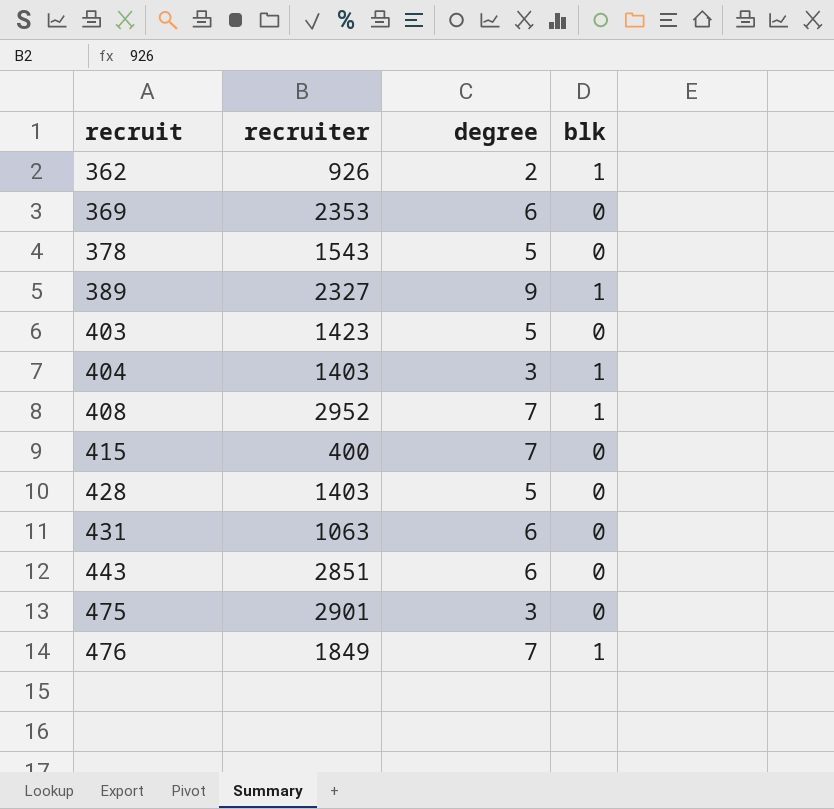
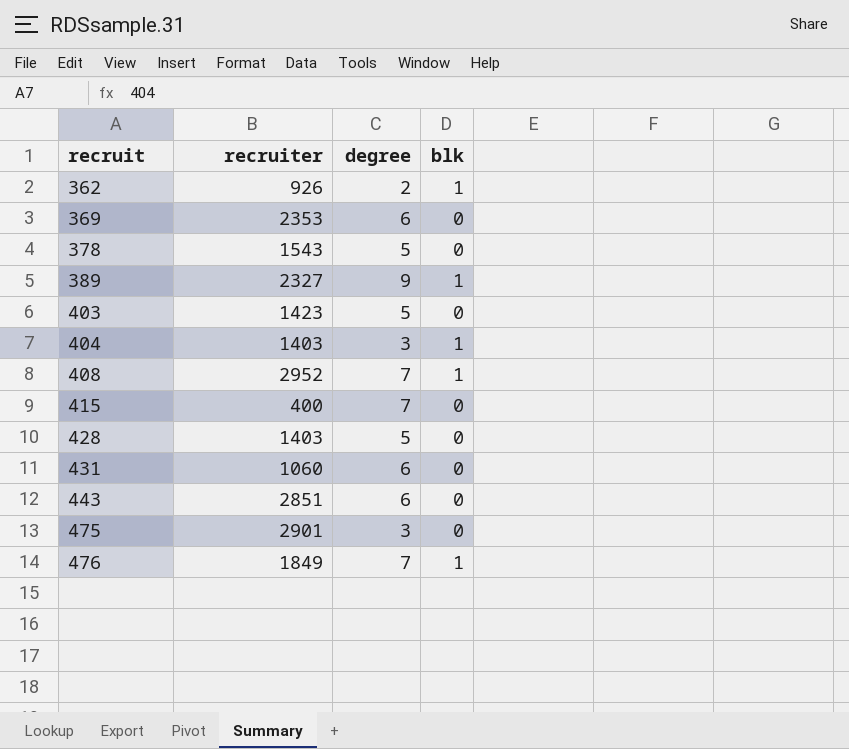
431 | recruiter: 1063 -> 1060

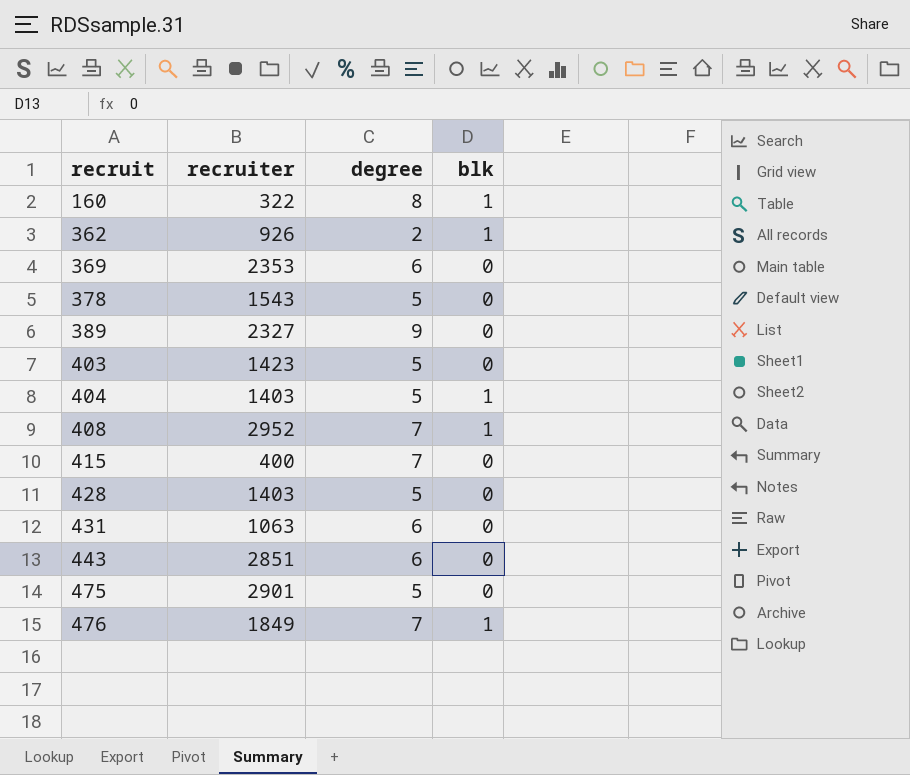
row 160: none -> 322 | 8 | 1
389 | blk: 1 -> 0
404 | degree: 3 -> 5
431 | recruiter: 1060 -> 1063
475 | degree: 3 -> 5

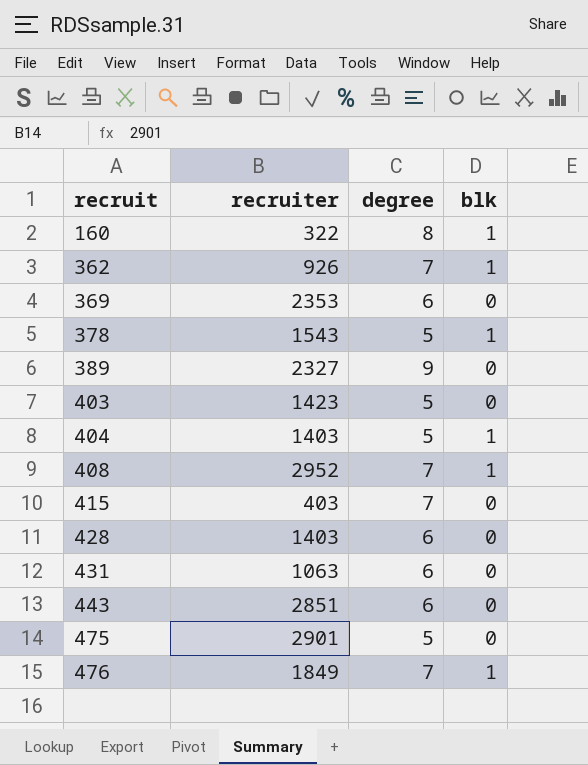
362 | degree: 2 -> 7
378 | blk: 0 -> 1
415 | recruiter: 400 -> 403
428 | degree: 5 -> 6

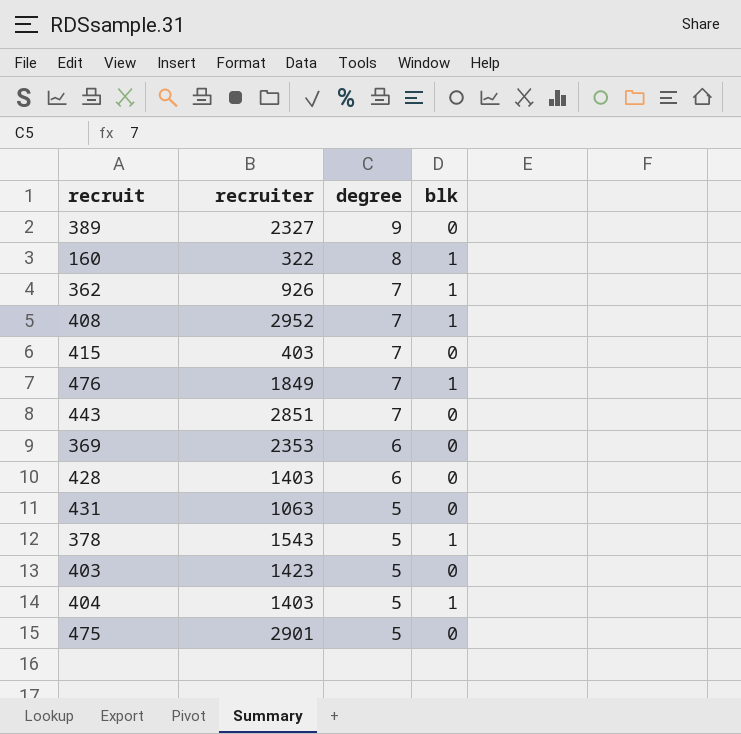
row order: recruit ascending -> degree descending
443 | degree: 6 -> 7
431 | degree: 6 -> 5

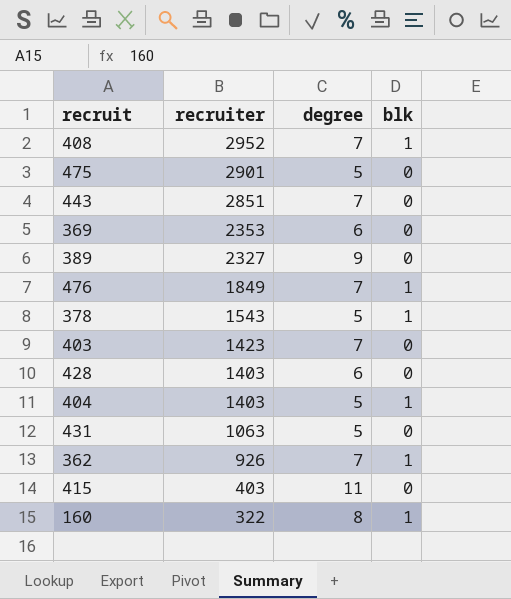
row order: degree descending -> recruiter descending
403 | degree: 5 -> 7
415 | degree: 7 -> 11

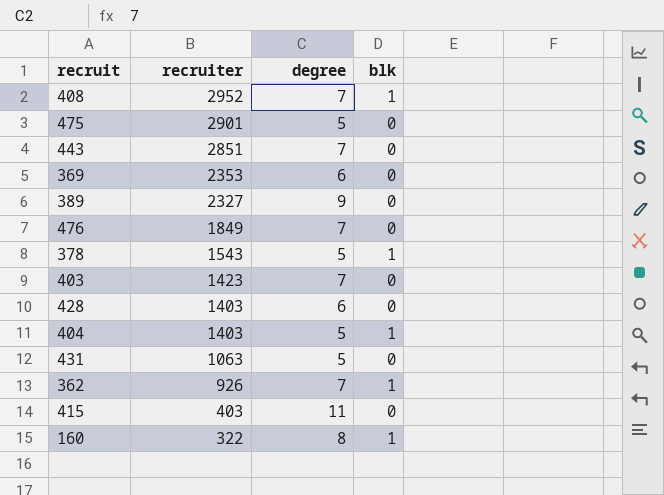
476 | blk: 1 -> 0

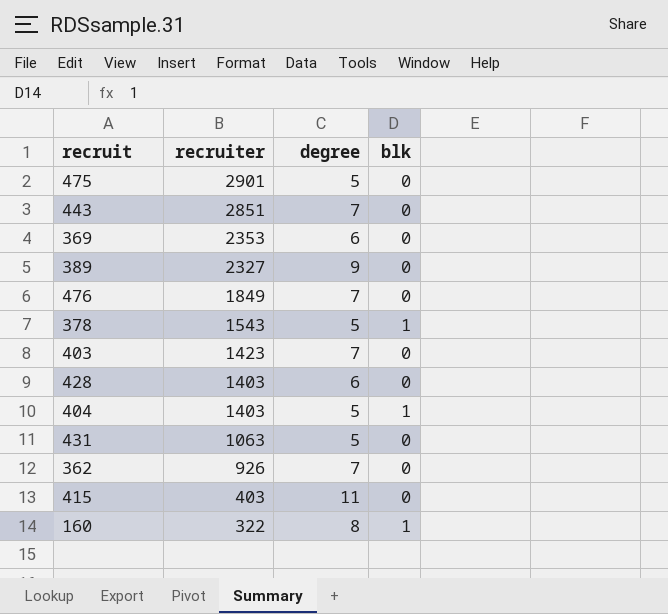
row 408: 2952 | 7 | 1 -> none
362 | blk: 1 -> 0

